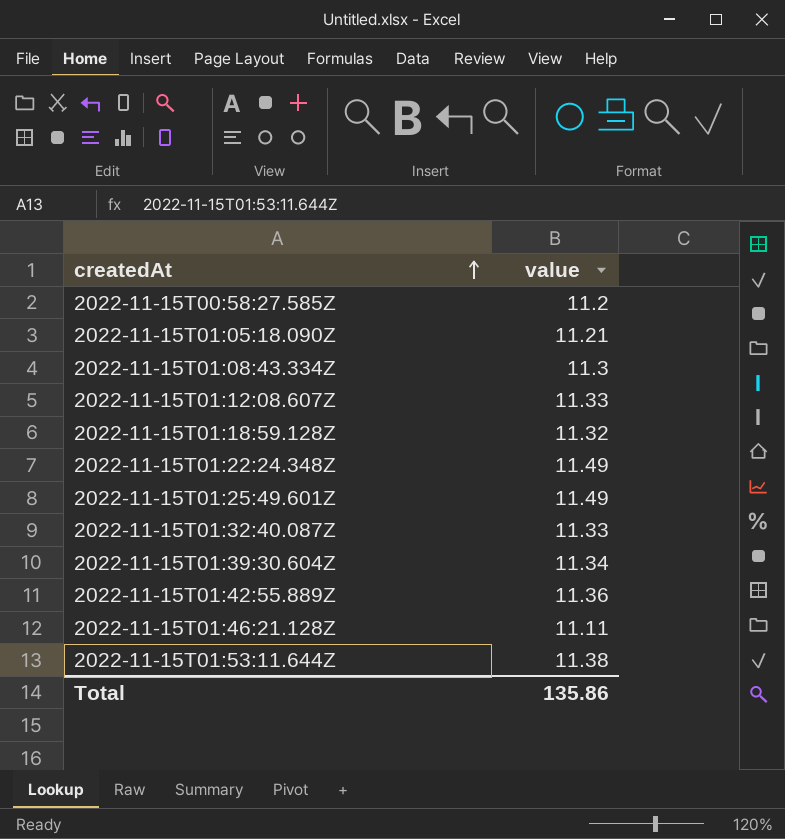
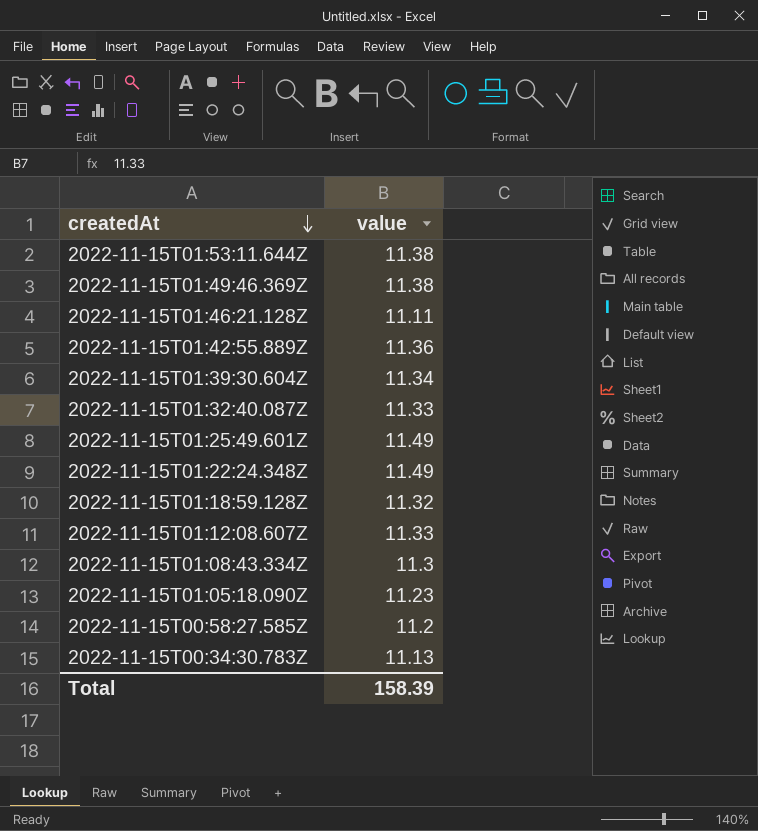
row order: createdAt ascending -> createdAt descending
row 2022-11-15T01:49:46.369Z: none -> 11.38
2022-11-15T01:05:18.090Z | value: 11.21 -> 11.23
row 2022-11-15T00:34:30.783Z: none -> 11.13
Total | value: 135.86 -> 158.39

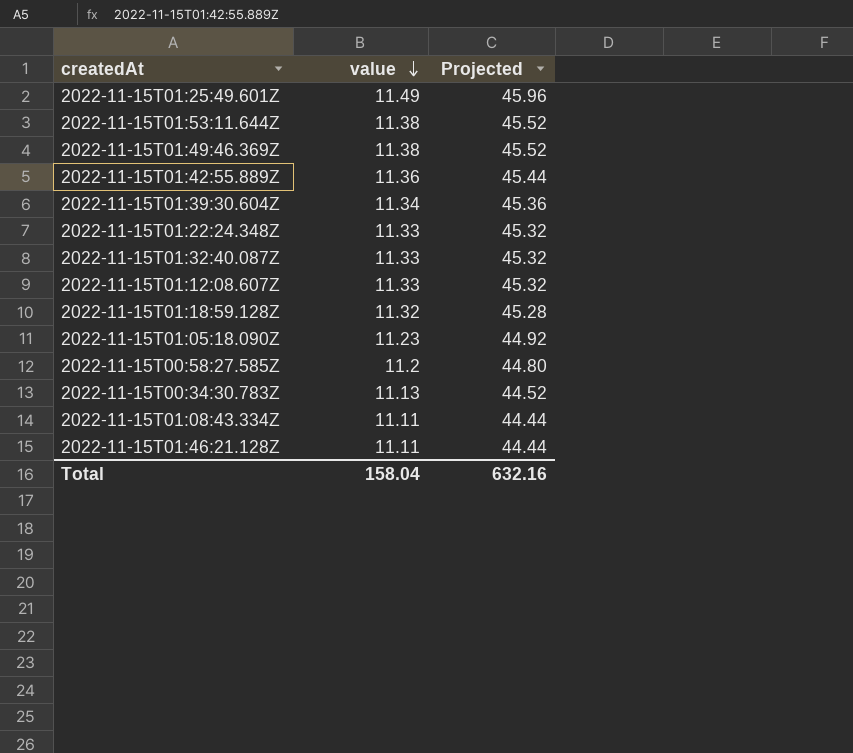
row order: createdAt descending -> value descending
column Projected | formula: none -> [value] * 4
2022-11-15T01:22:24.348Z | value: 11.49 -> 11.33
2022-11-15T01:08:43.334Z | value: 11.3 -> 11.11
Total | value: 158.39 -> 158.04

